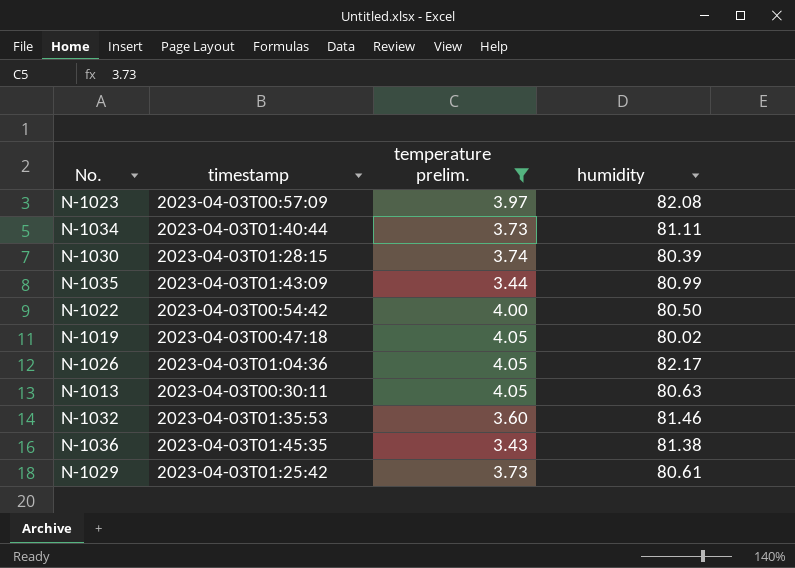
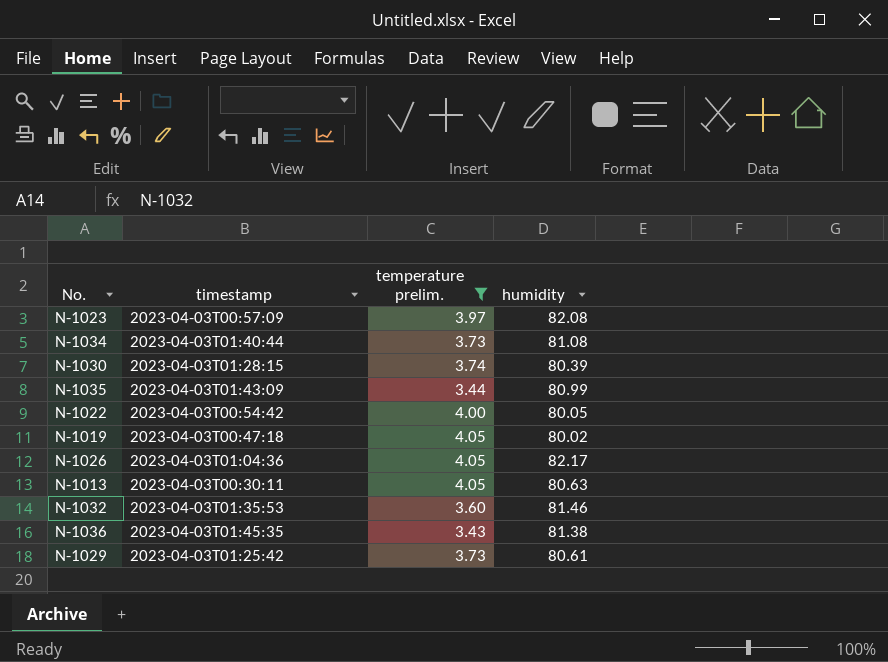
N-1034 | humidity: 81.11 -> 81.08
N-1022 | humidity: 80.50 -> 80.05

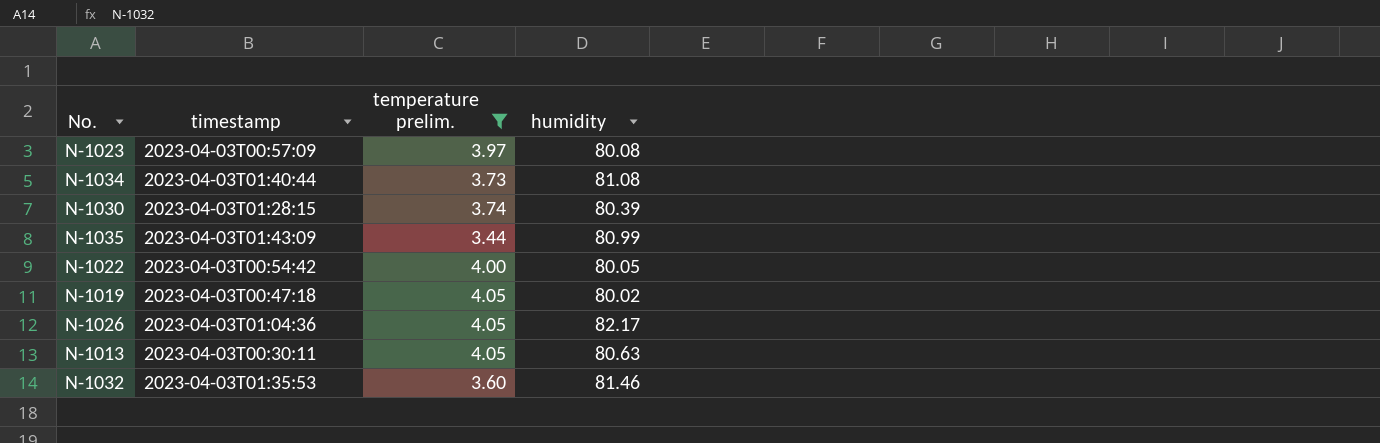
row N-1036: 2023-04-03T01:45:35 | 3.43 | 81.38 -> none
row N-1029: 2023-04-03T01:25:42 | 3.73 | 80.61 -> none
N-1023 | humidity: 82.08 -> 80.08

